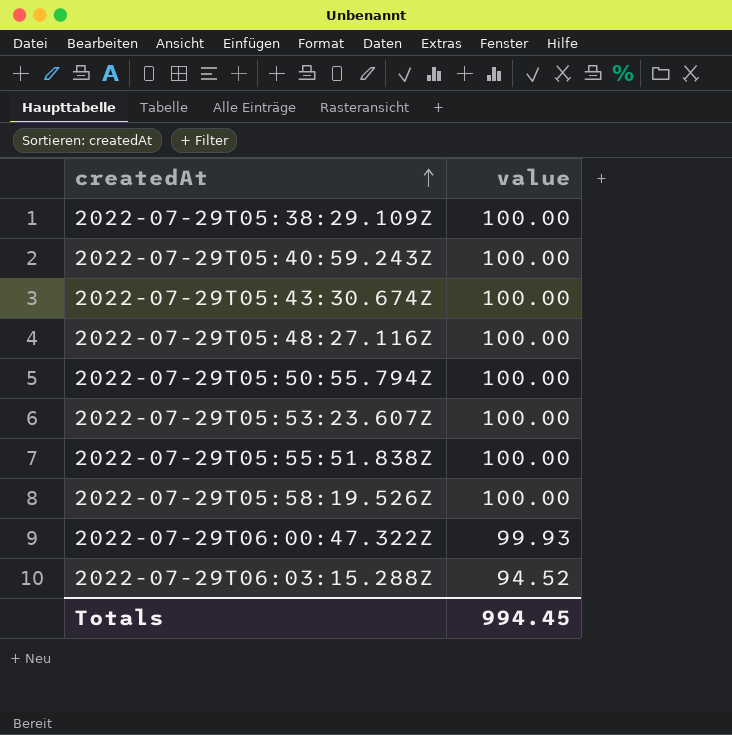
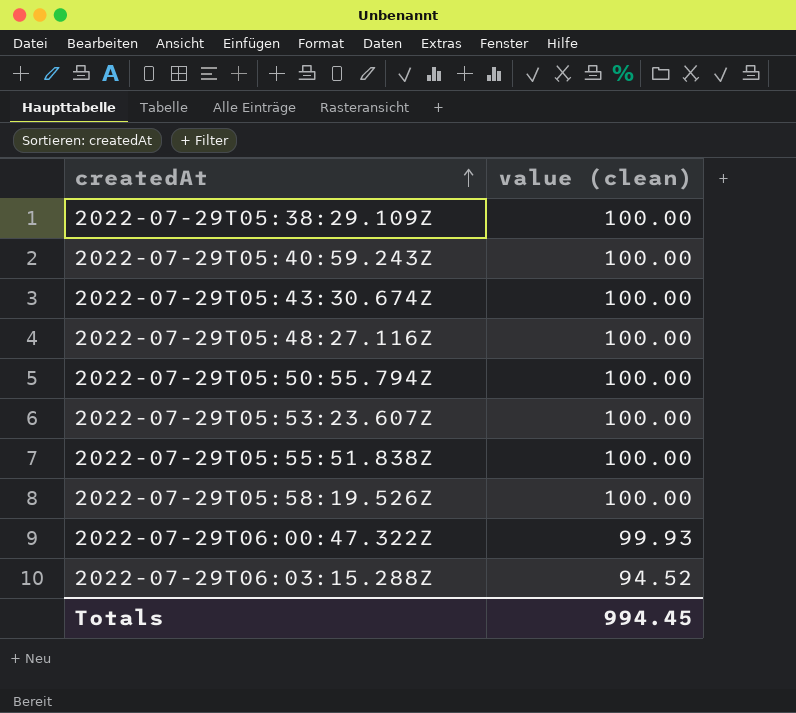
column name: value -> value (clean)

